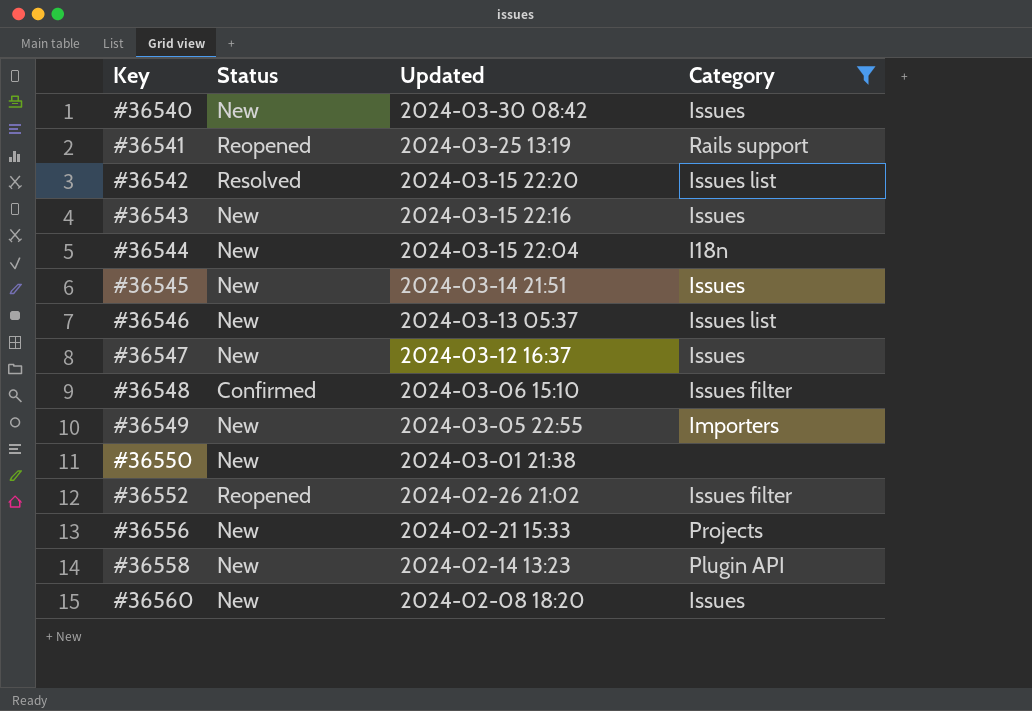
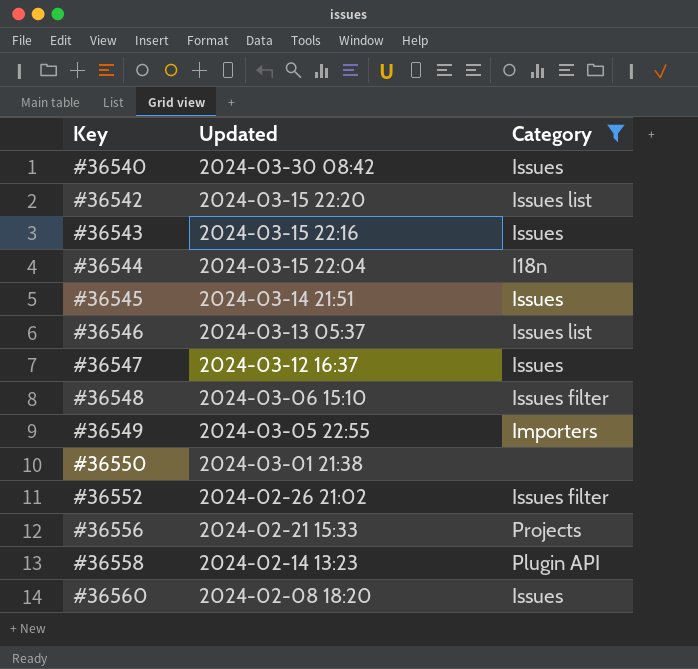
column Status | position: 2 -> none
row #36541: Reopened | 2024-03-25 13:19 | Rails support -> none

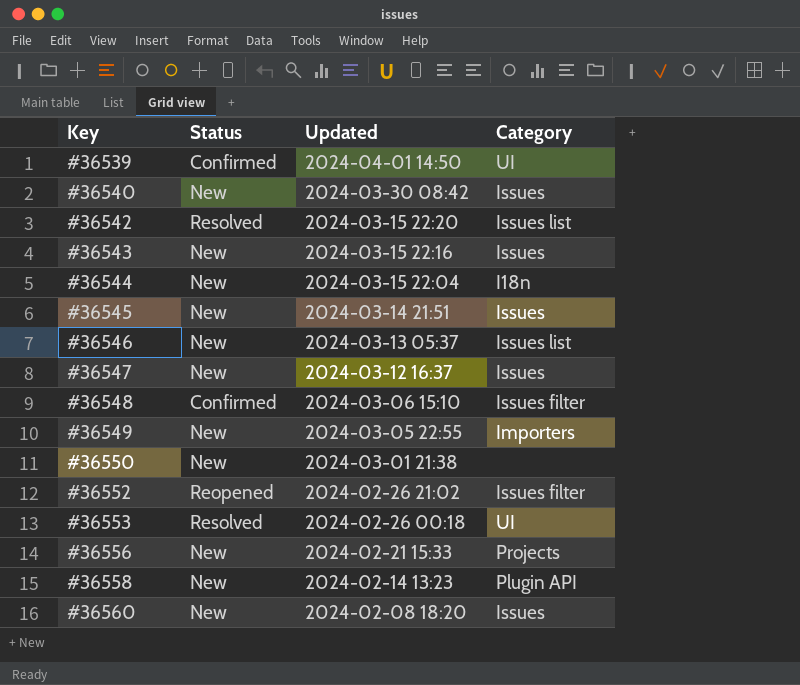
filter: Category != UI -> none
column Status | position: none -> 2

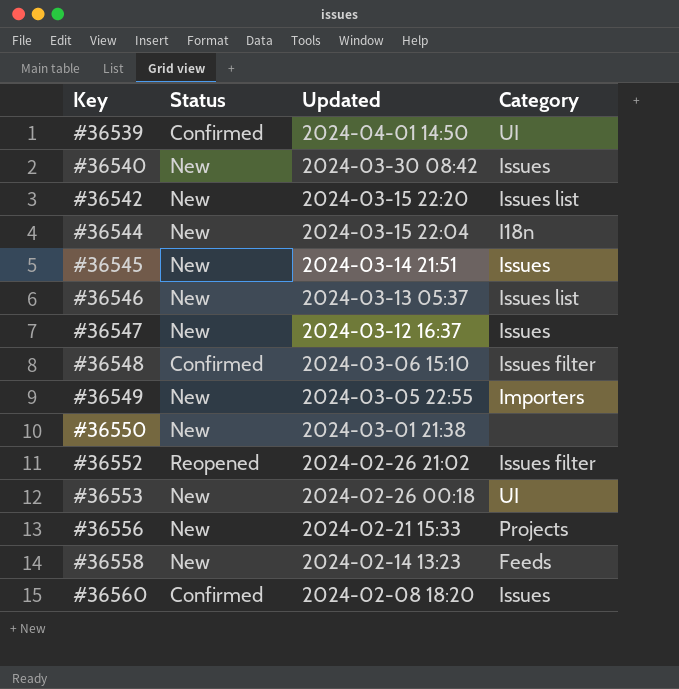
row #36543: New | 2024-03-15 22:16 | Issues -> none
#36542 | Status: Resolved -> New
#36553 | Status: Resolved -> New
#36558 | Category: Plugin API -> Feeds
#36560 | Status: New -> Confirmed

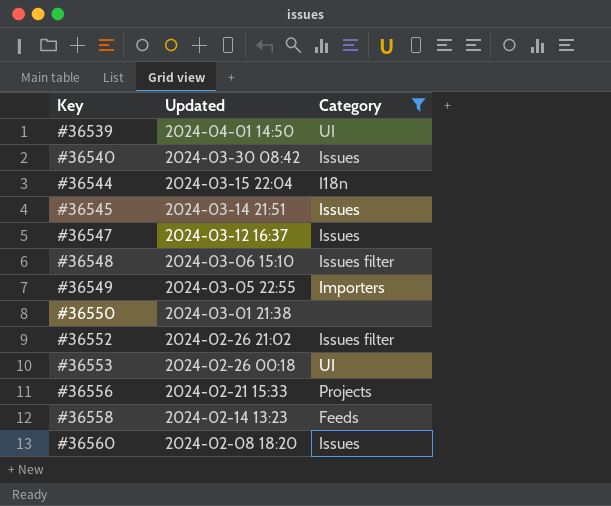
filter: none -> Category != Issues list
column Status | position: 2 -> none

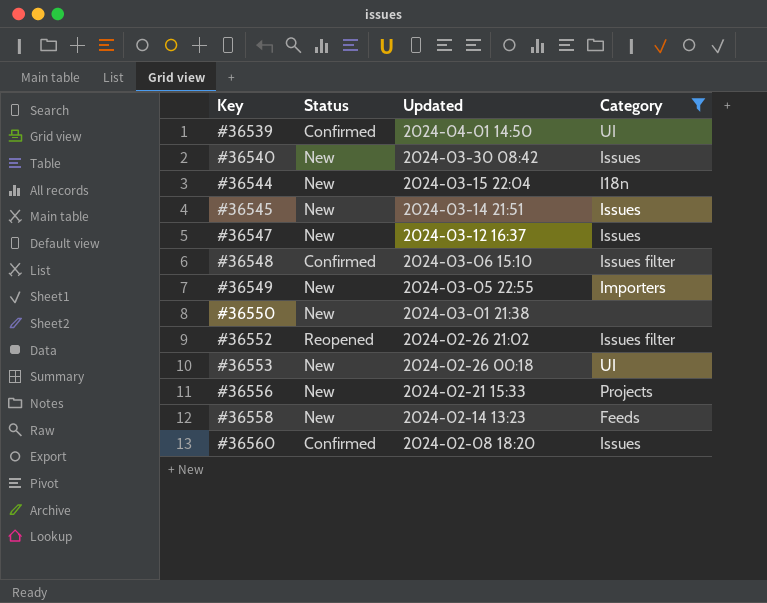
column Status | position: none -> 2

